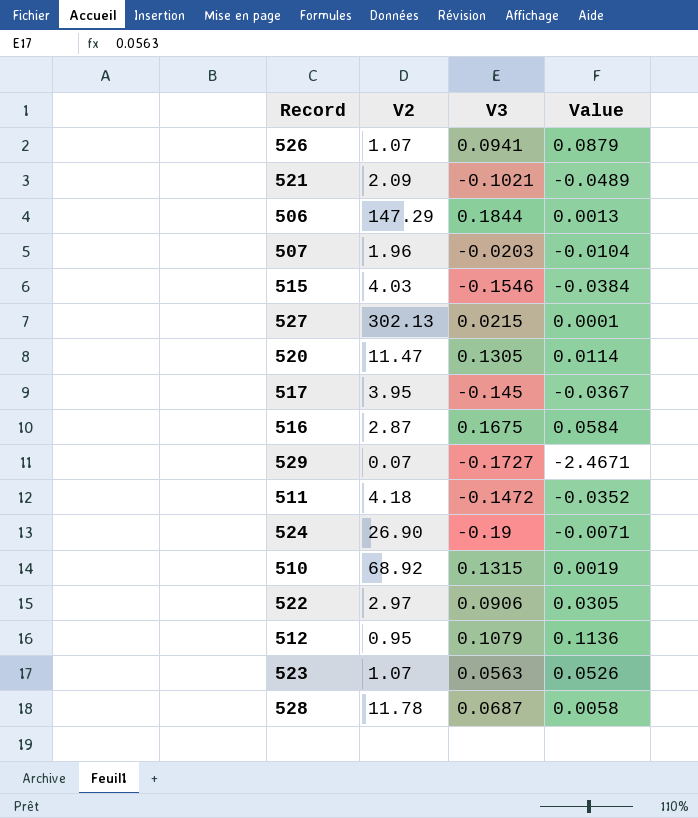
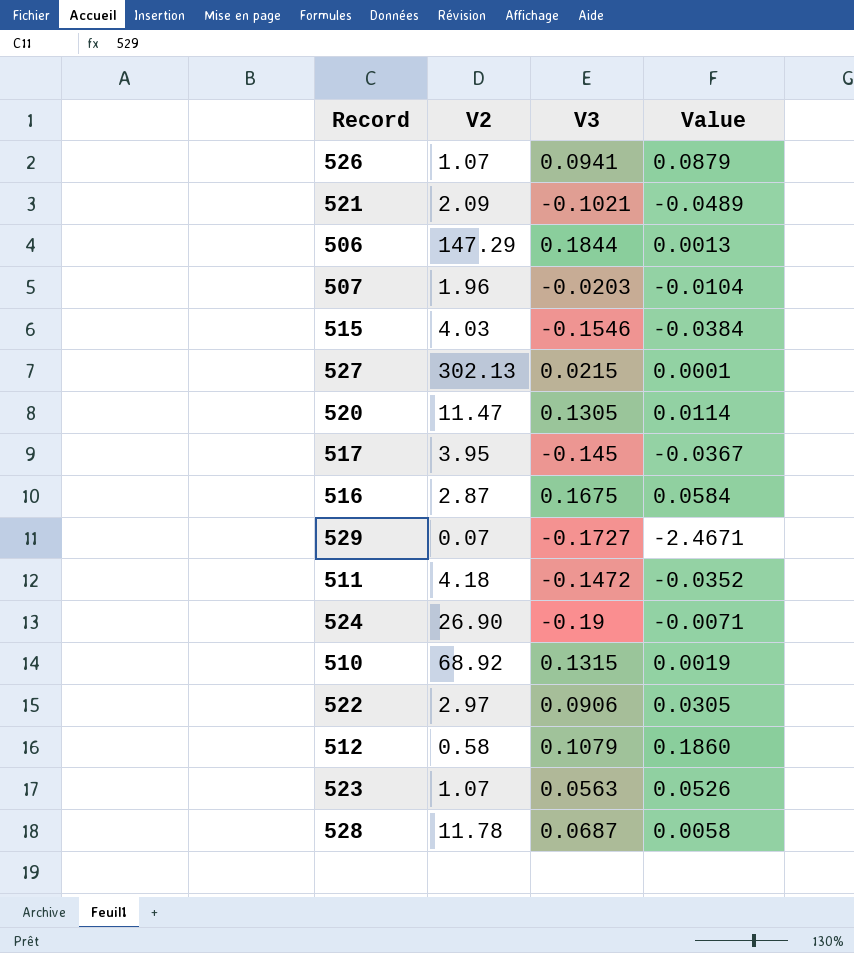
512 | V2: 0.95 -> 0.58
512 | Value: 0.1136 -> 0.1860

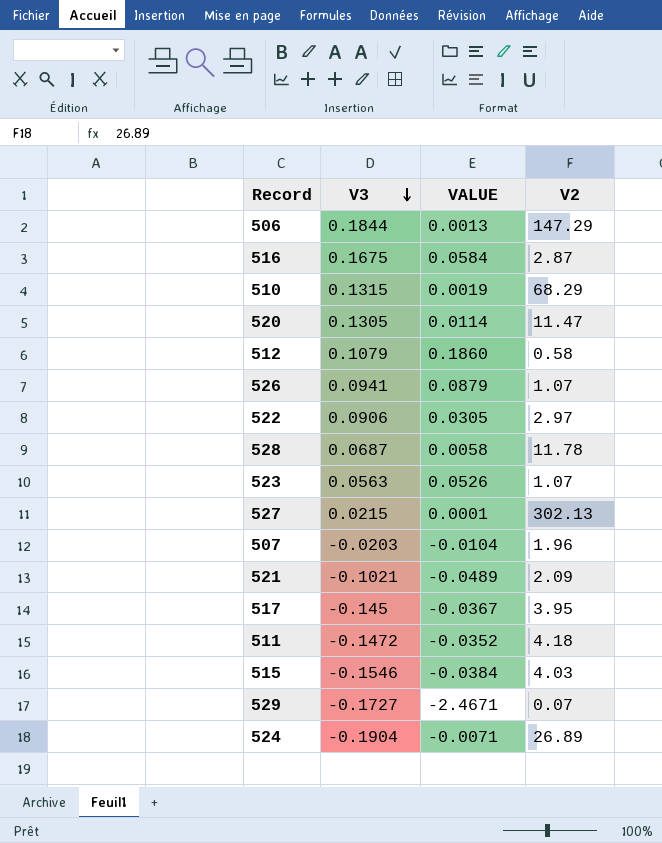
row order: none -> V3 descending
column name: Value -> VALUE
column V2 | position: 2 -> 4
510 | V2: 68.92 -> 68.29
524 | V3: -0.19 -> -0.1904
524 | V2: 26.90 -> 26.89

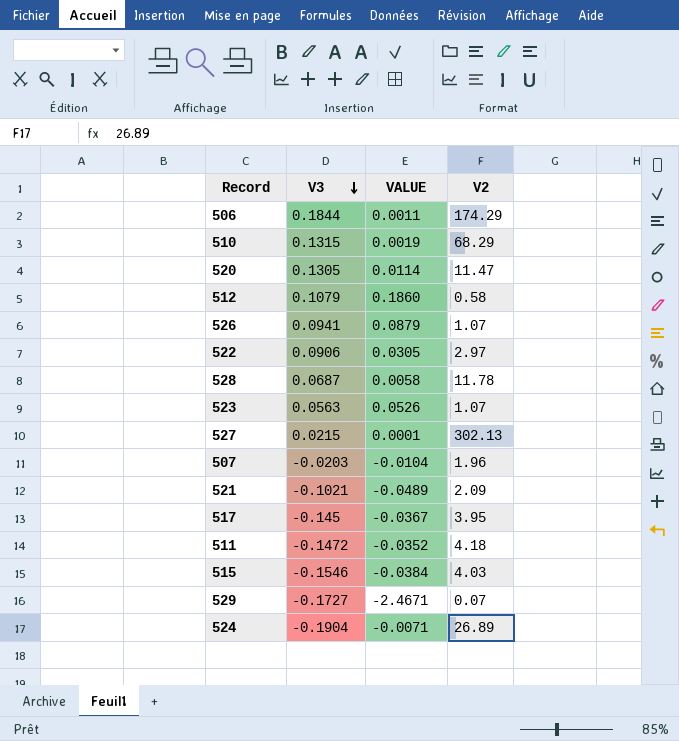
row 516: 0.1675 | 0.0584 | 2.87 -> none
506 | VALUE: 0.0013 -> 0.0011
506 | V2: 147.29 -> 174.29

